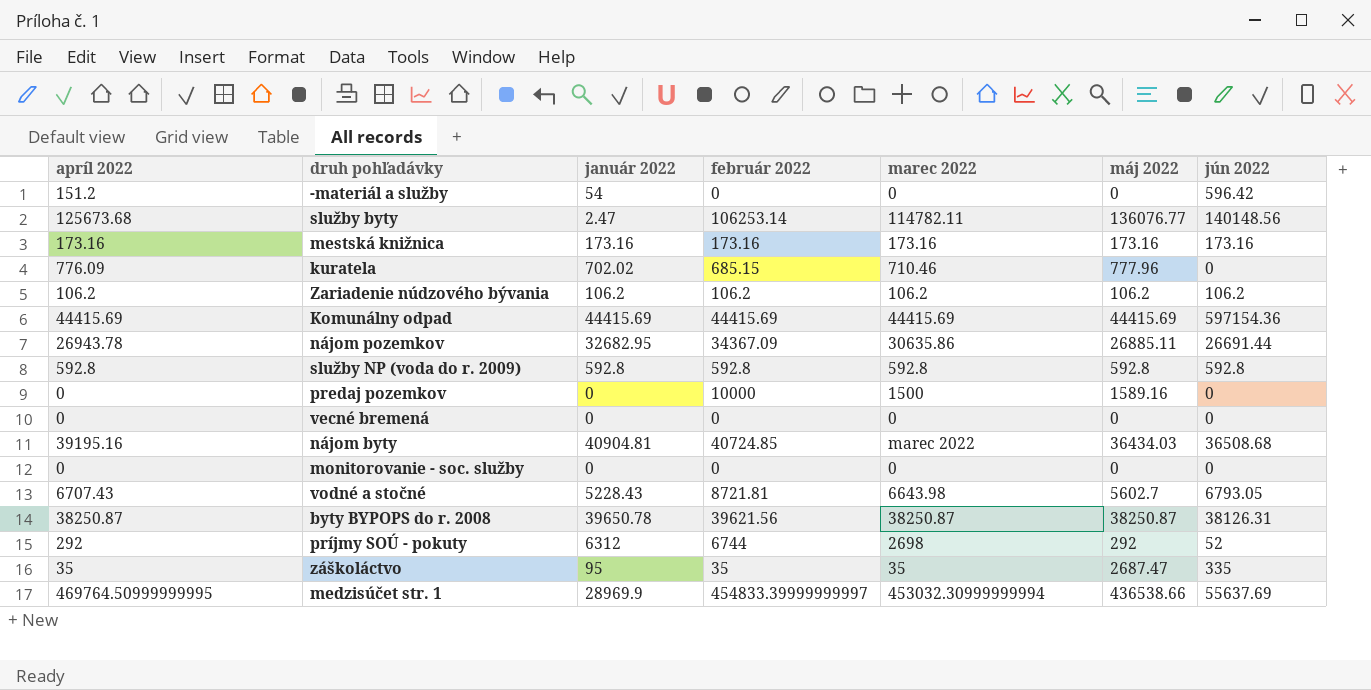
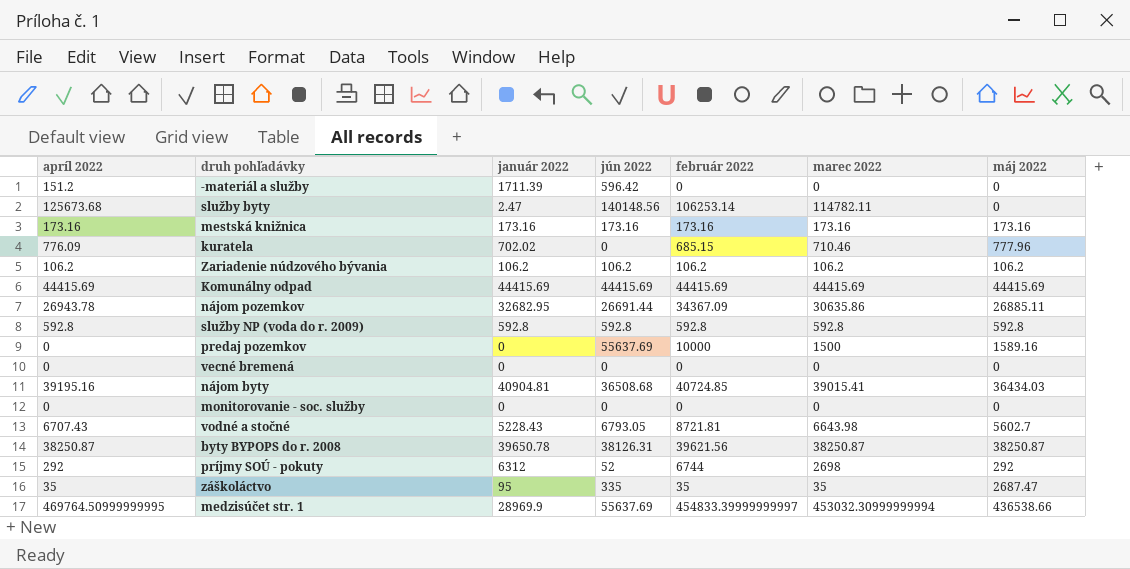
column jún 2022 | position: 7 -> 4
-materiál a služby | január 2022: 54 -> 1711.39
služby byty | máj 2022: 136076.77 -> 0
Komunálny odpad | jún 2022: 597154.36 -> 44415.69
predaj pozemkov | jún 2022: 0 -> 55637.69
nájom byty | marec 2022: marec 2022 -> 39015.41

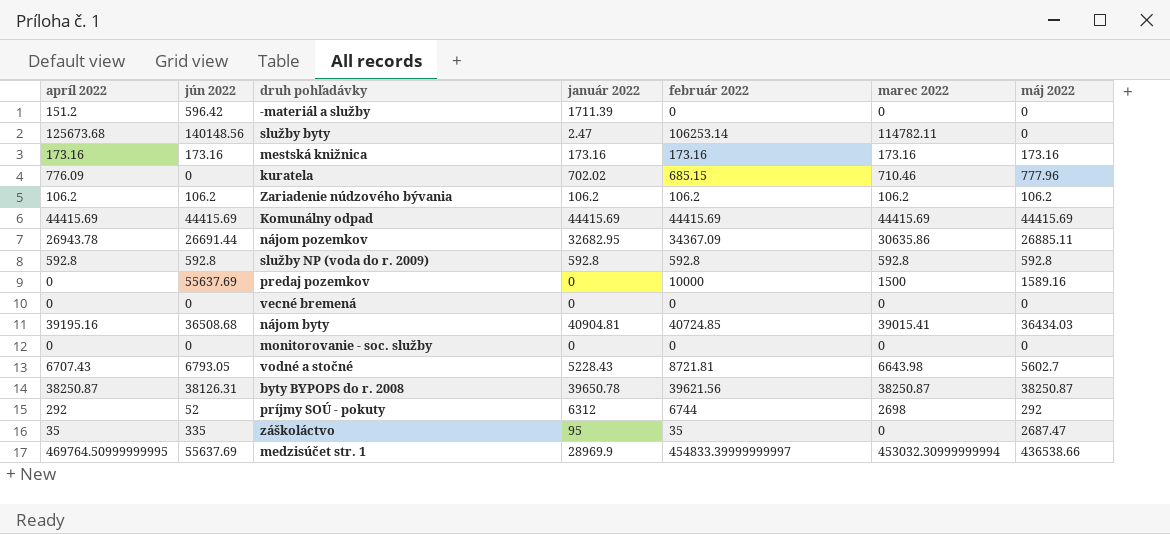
column jún 2022 | position: 4 -> 2
záškoláctvo | marec 2022: 35 -> 0

